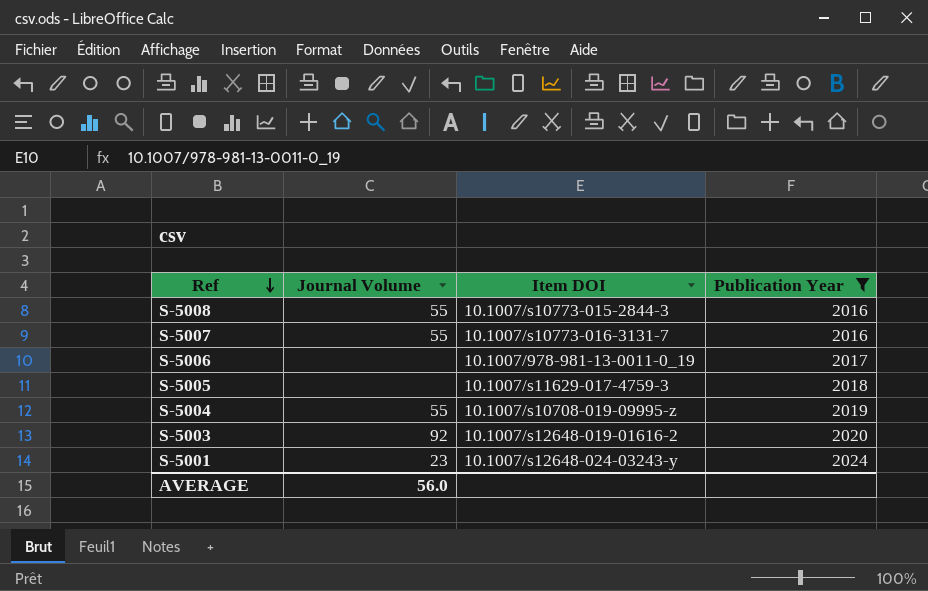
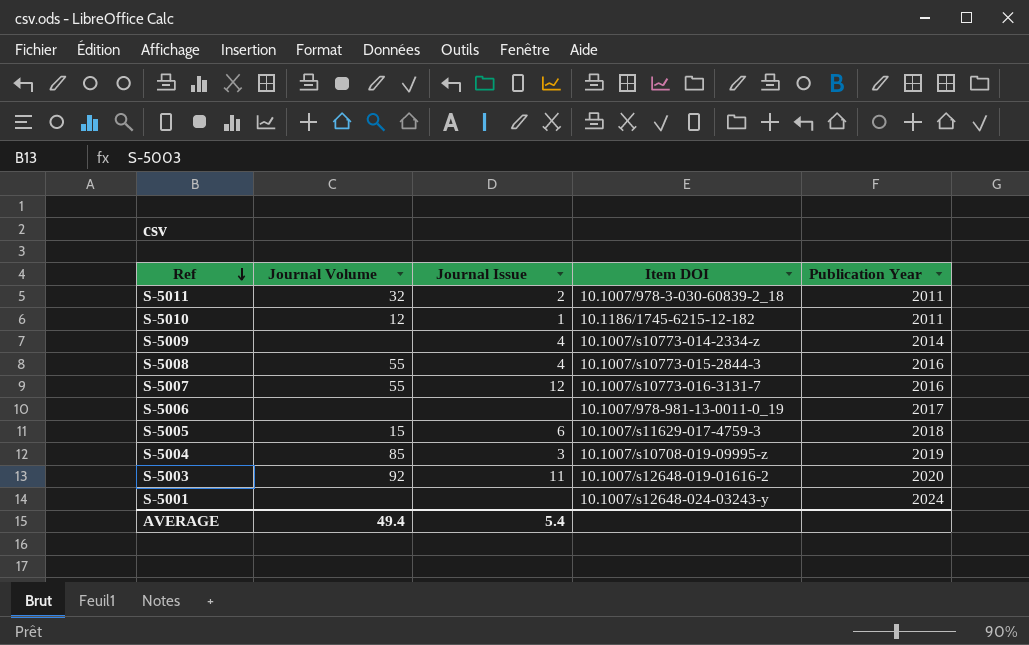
filter: Publication Year >= 2016 -> none
column Journal Issue | position: none -> 3
S-5005 | Journal Volume: none -> 15
S-5004 | Journal Volume: 55 -> 85
S-5001 | Journal Volume: 23 -> none
AVERAGE | Journal Volume: 56.0 -> 49.4

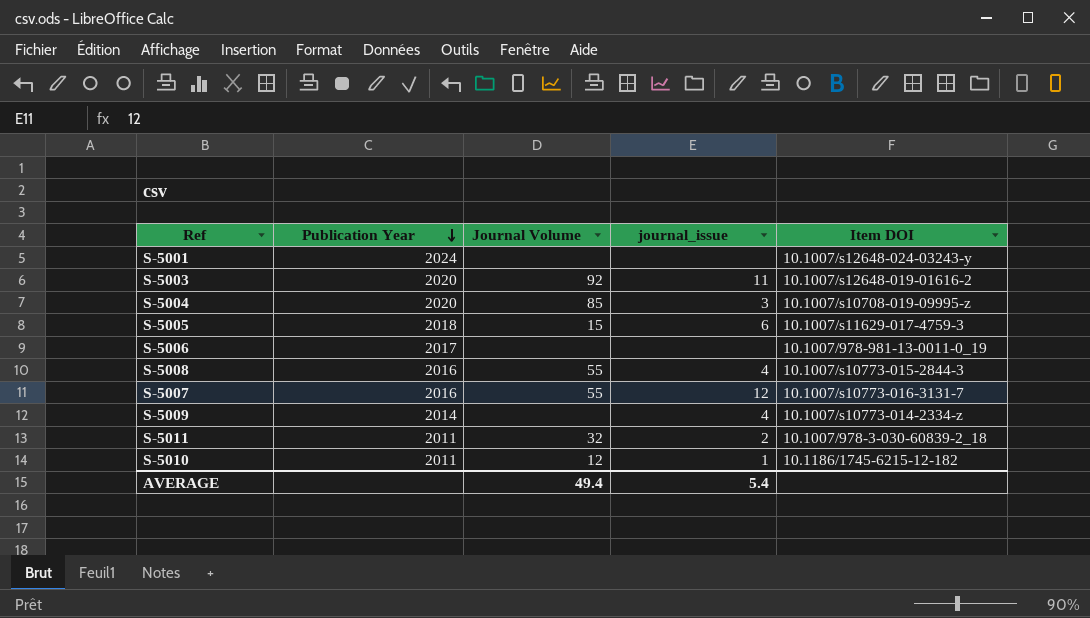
row order: Ref descending -> Publication Year descending
column Publication Year | position: 5 -> 2
column name: Journal Issue -> journal_issue
S-5004 | Publication Year: 2019 -> 2020

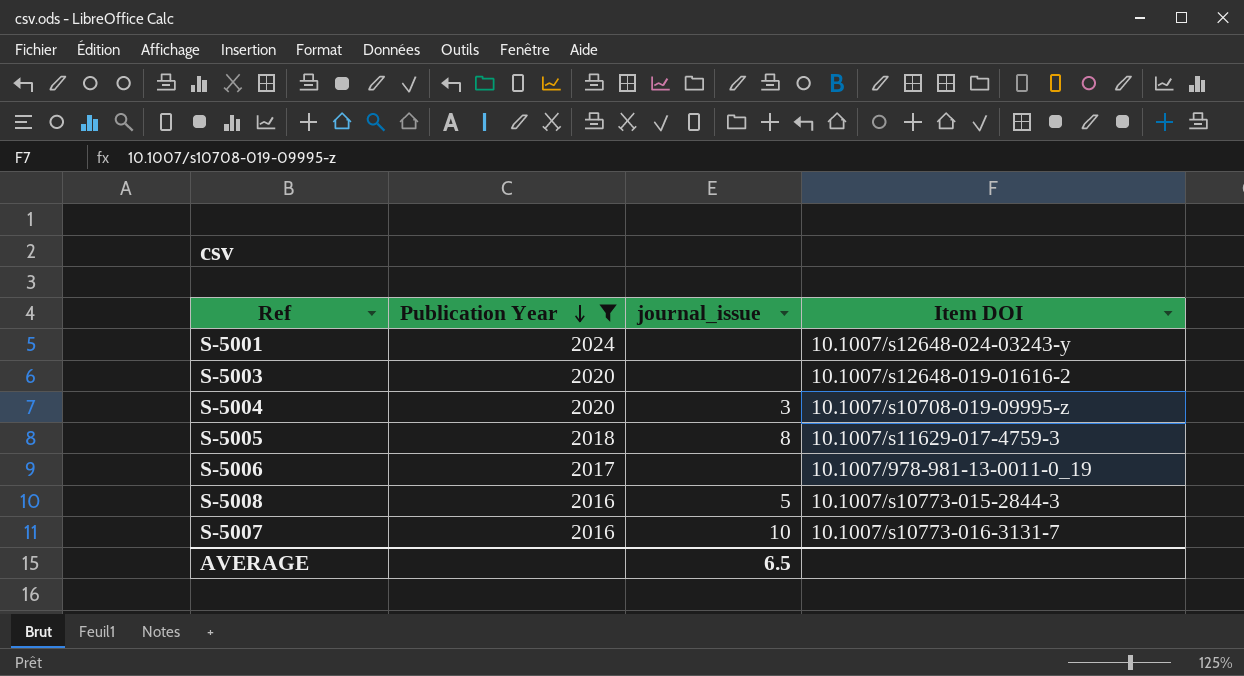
filter: none -> Publication Year >= 2016
column Journal Volume | position: 3 -> none
S-5003 | journal_issue: 11 -> none
S-5005 | journal_issue: 6 -> 8
S-5008 | journal_issue: 4 -> 5
S-5007 | journal_issue: 12 -> 10
AVERAGE | journal_issue: 5.4 -> 6.5

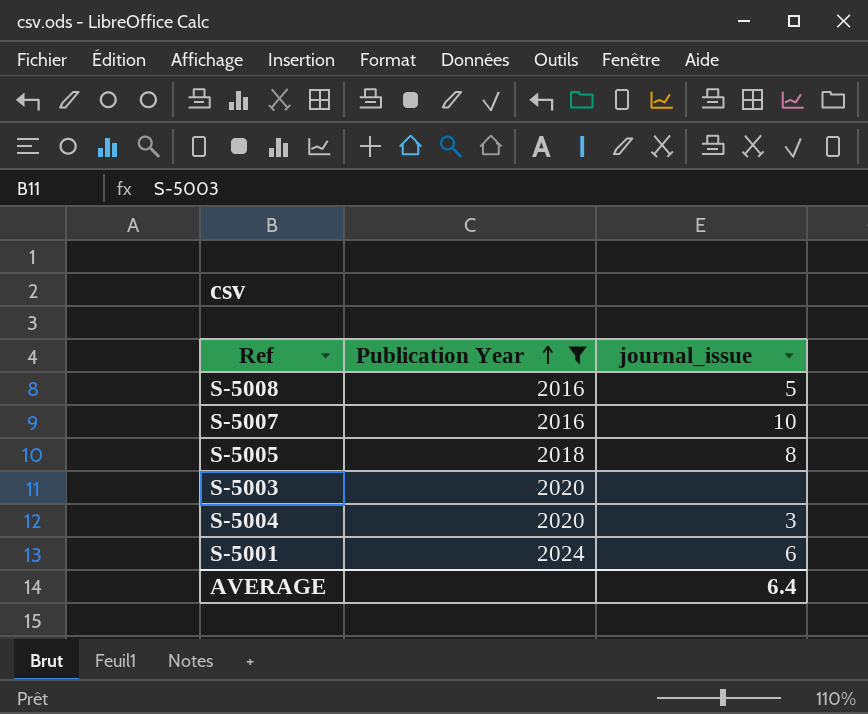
row order: Publication Year descending -> Publication Year ascending
column Item DOI | position: 4 -> none
row S-5006: 2017 | none | 10.1007/978-981-13-0011-0_19 -> none
S-5001 | journal_issue: none -> 6
AVERAGE | journal_issue: 6.5 -> 6.4

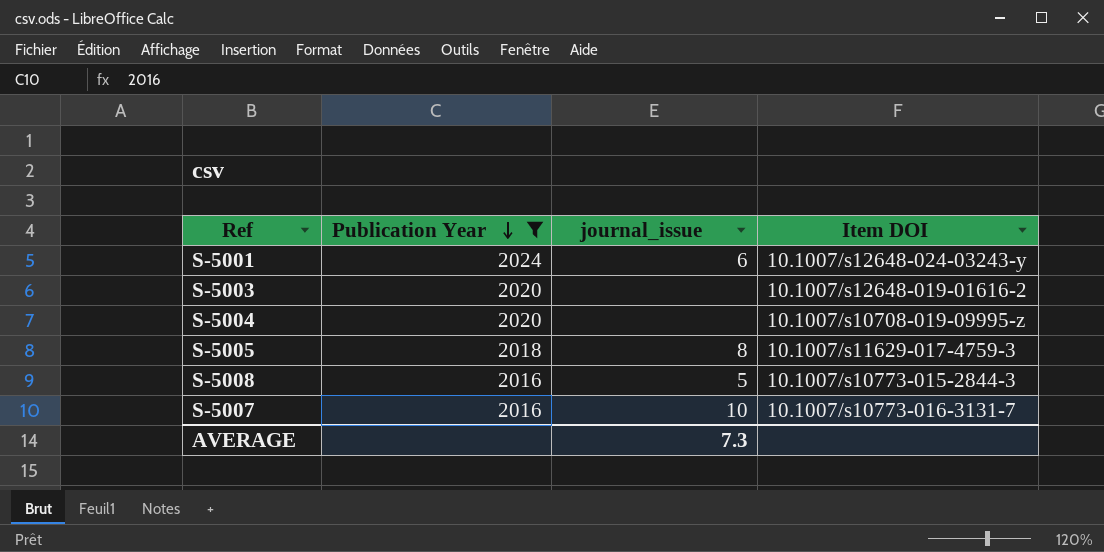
row order: Publication Year ascending -> Publication Year descending
column Item DOI | position: none -> 4
S-5004 | journal_issue: 3 -> none
AVERAGE | journal_issue: 6.4 -> 7.3

